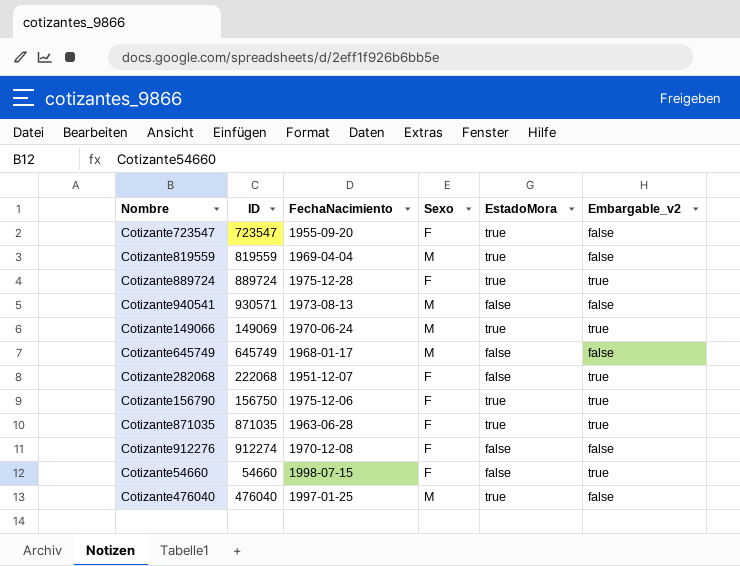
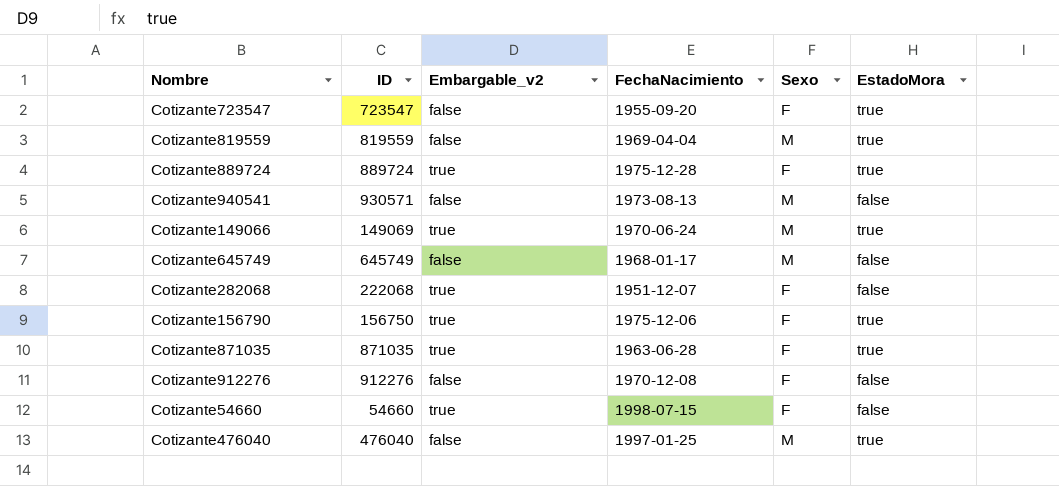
column Embargable_v2 | position: 6 -> 3
Cotizante912276 | ID: 912274 -> 912276

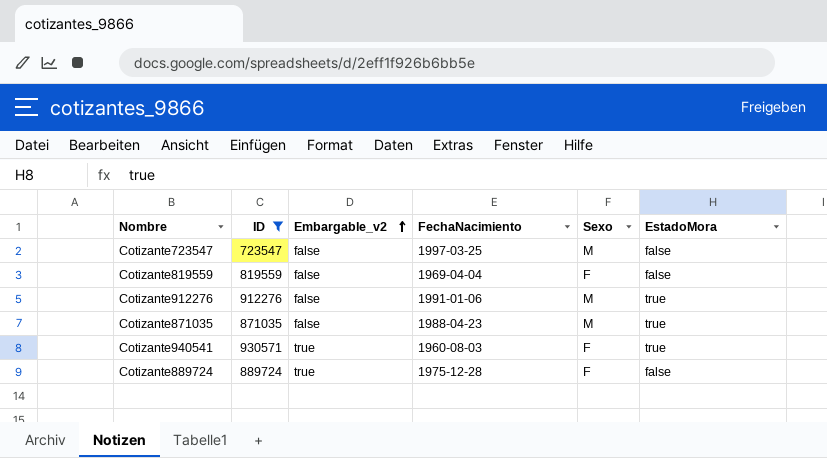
filter: none -> ID >= 723547
row order: none -> Embargable_v2 ascending
Cotizante723547 | FechaNacimiento: 1955-09-20 -> 1997-03-25
Cotizante723547 | Sexo: F -> M
Cotizante723547 | EstadoMora: true -> false
Cotizante819559 | Sexo: M -> F
Cotizante819559 | EstadoMora: true -> false
Cotizante912276 | FechaNacimiento: 1970-12-08 -> 1991-01-06
Cotizante912276 | Sexo: F -> M
Cotizante912276 | EstadoMora: false -> true
Cotizante871035 | Embargable_v2: true -> false
Cotizante871035 | FechaNacimiento: 1963-06-28 -> 1988-04-23
Cotizante871035 | Sexo: F -> M
Cotizante940541 | Embargable_v2: false -> true
Cotizante940541 | FechaNacimiento: 1973-08-13 -> 1960-08-03
Cotizante940541 | Sexo: M -> F
Cotizante940541 | EstadoMora: false -> true
Cotizante889724 | EstadoMora: true -> false

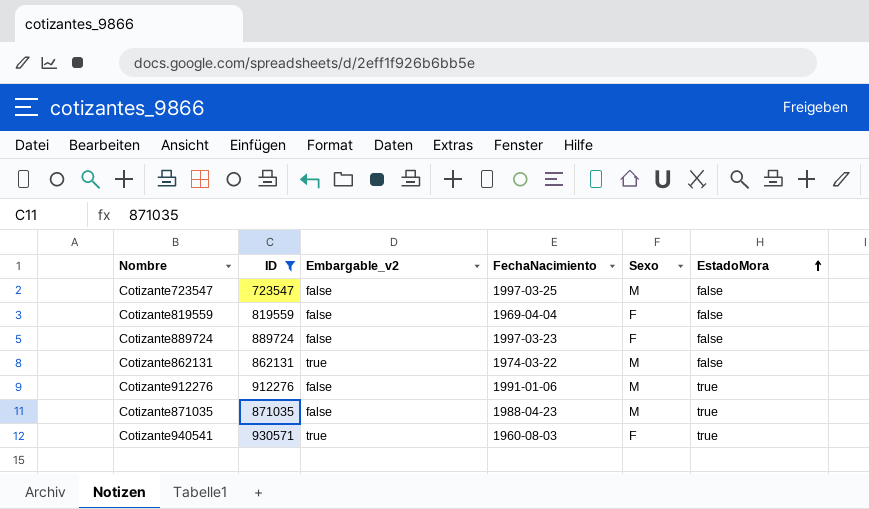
row order: Embargable_v2 ascending -> EstadoMora ascending
Cotizante889724 | Embargable_v2: true -> false
Cotizante889724 | FechaNacimiento: 1975-12-28 -> 1997-03-23
row Cotizante862131: none -> 862131 | true | 1974-03-22 | M | false

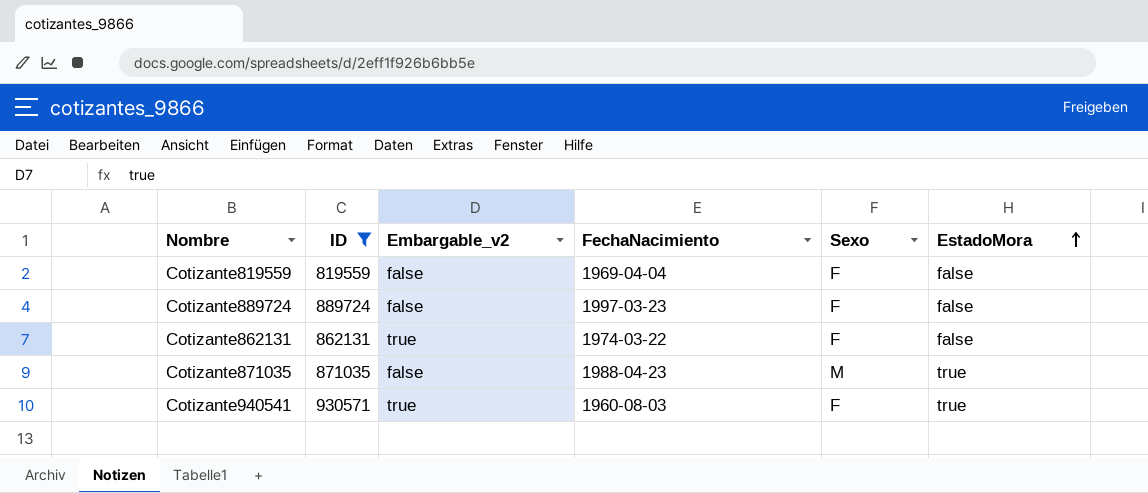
row Cotizante723547: 723547 | false | 1997-03-25 | M | false -> none
row Cotizante912276: 912276 | false | 1991-01-06 | M | true -> none
Cotizante862131 | Sexo: M -> F

